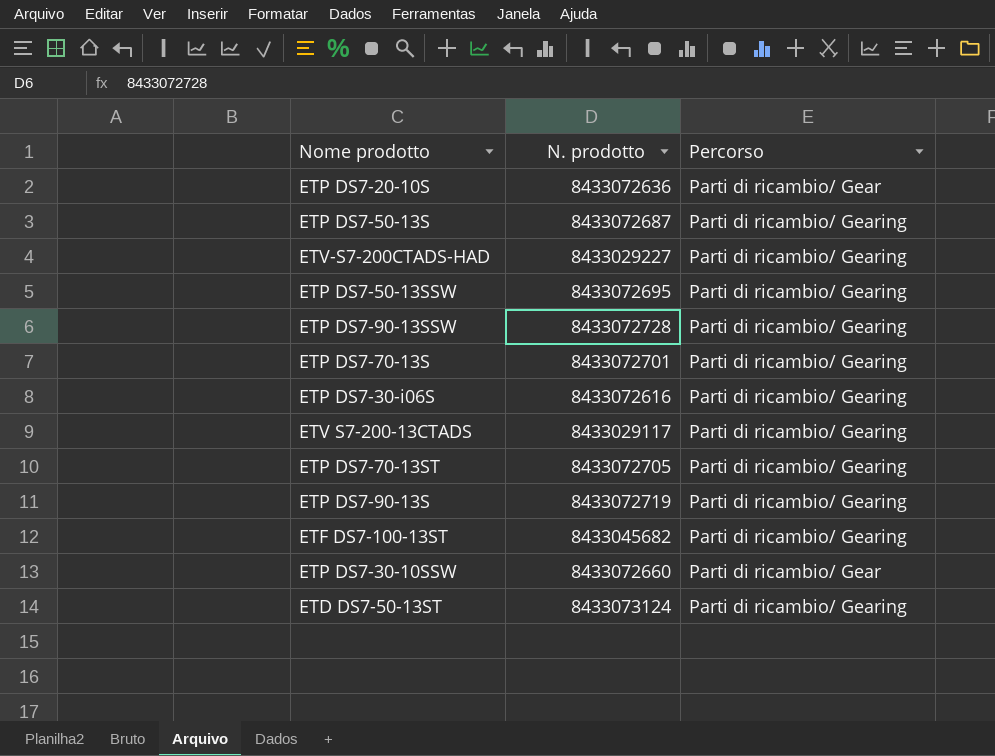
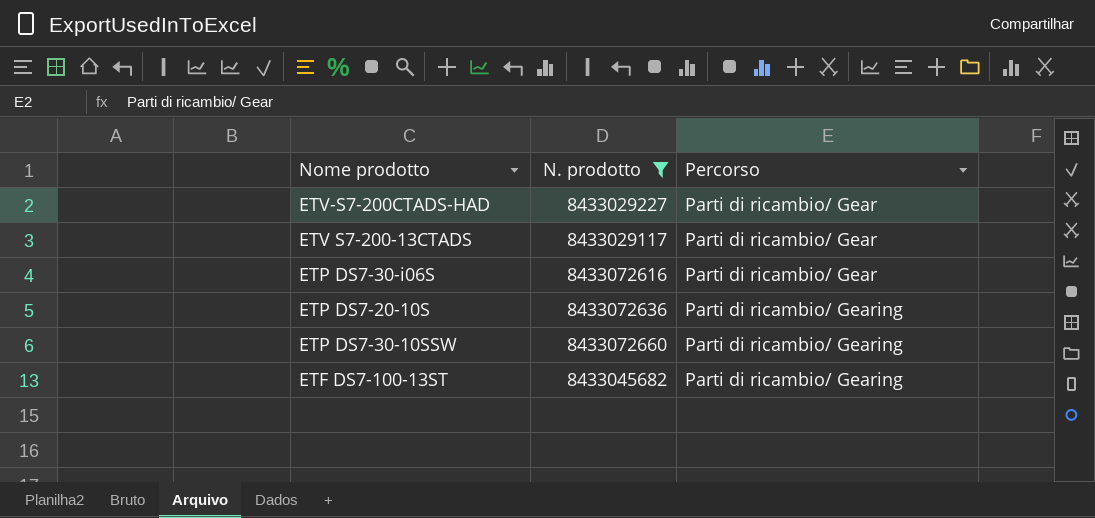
filter: none -> N. prodotto <= 8433072660
row order: none -> Percorso ascending
ETV-S7-200CTADS-HAD | Percorso: Parti di ricambio/ Gearing -> Parti di ricambio/ Gear
ETV S7-200-13CTADS | Percorso: Parti di ricambio/ Gearing -> Parti di ricambio/ Gear
ETP DS7-30-i06S | Percorso: Parti di ricambio/ Gearing -> Parti di ricambio/ Gear
ETP DS7-20-10S | Percorso: Parti di ricambio/ Gear -> Parti di ricambio/ Gearing
ETP DS7-30-10SSW | Percorso: Parti di ricambio/ Gear -> Parti di ricambio/ Gearing

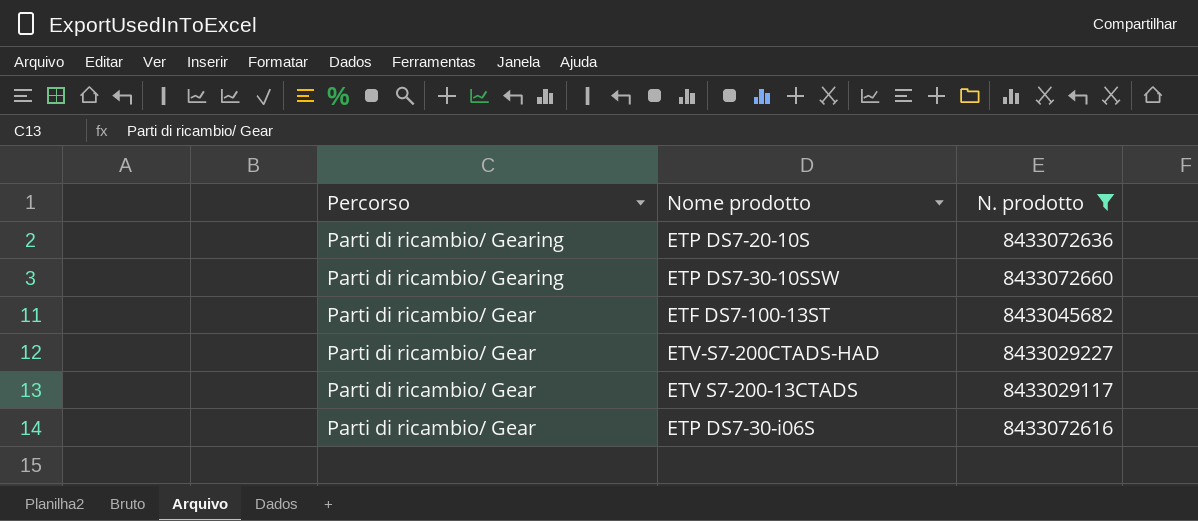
row order: Percorso ascending -> Percorso descending
column Percorso | position: 3 -> 1
ETF DS7-100-13ST | Percorso: Parti di ricambio/ Gearing -> Parti di ricambio/ Gear

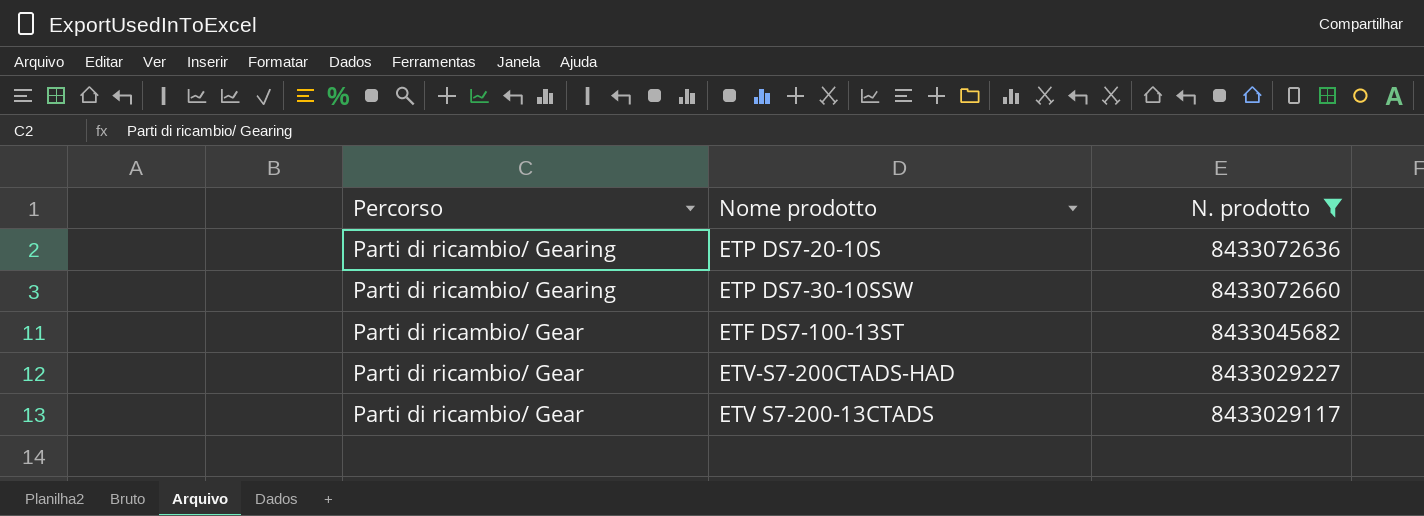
row ETP DS7-30-i06S: Parti di ricambio/ Gear | 8433072616 -> none

